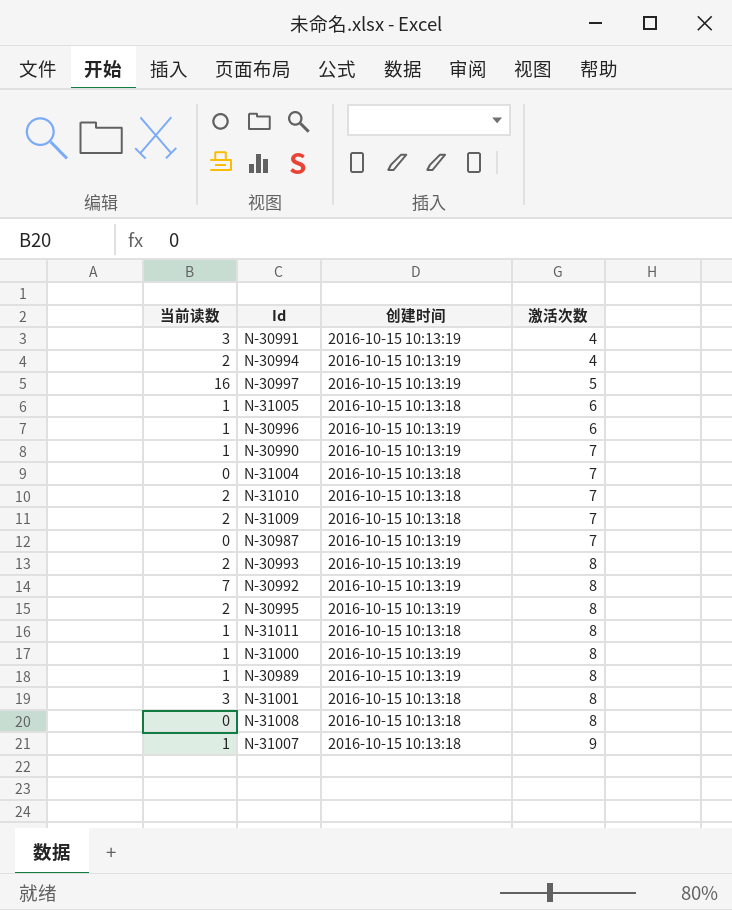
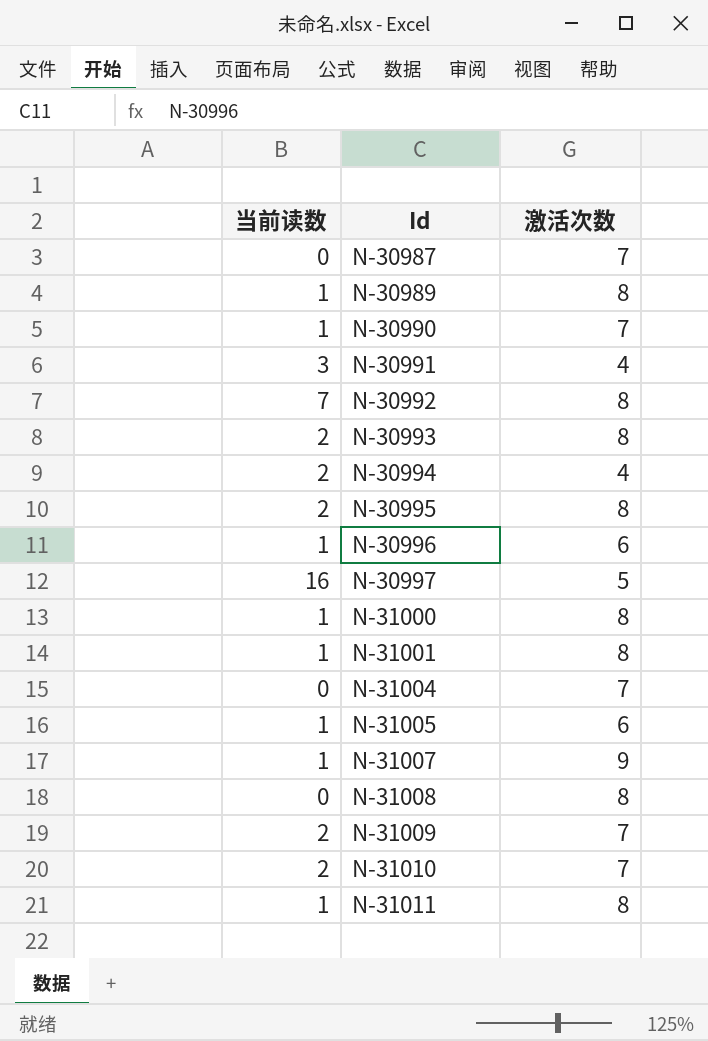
row order: 激活次数 ascending -> Id ascending
column 创建时间 | position: 3 -> none
N-31001 | 当前读数: 3 -> 1

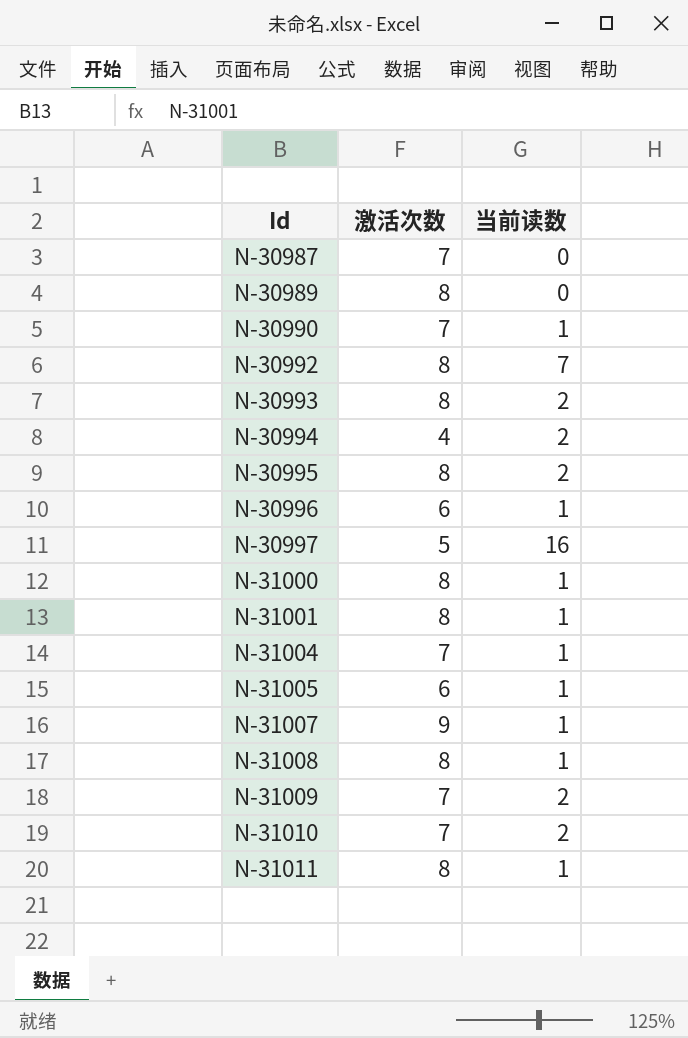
column 当前读数 | position: 1 -> 3
row N-30991: 3 | 4 -> none
N-30989 | 当前读数: 1 -> 0
N-31004 | 当前读数: 0 -> 1
N-31008 | 当前读数: 0 -> 1

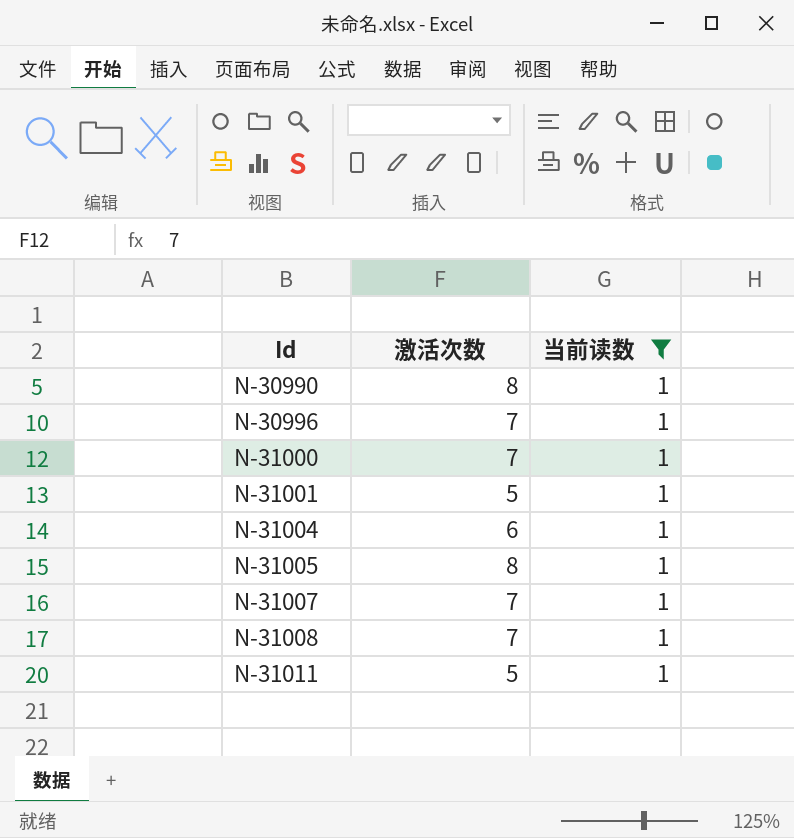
filter: none -> 当前读数 = 1
N-30990 | 激活次数: 7 -> 8
N-30996 | 激活次数: 6 -> 7
N-31000 | 激活次数: 8 -> 7
N-31001 | 激活次数: 8 -> 5
N-31004 | 激活次数: 7 -> 6
N-31005 | 激活次数: 6 -> 8
N-31007 | 激活次数: 9 -> 7
N-31008 | 激活次数: 8 -> 7
N-31011 | 激活次数: 8 -> 5

